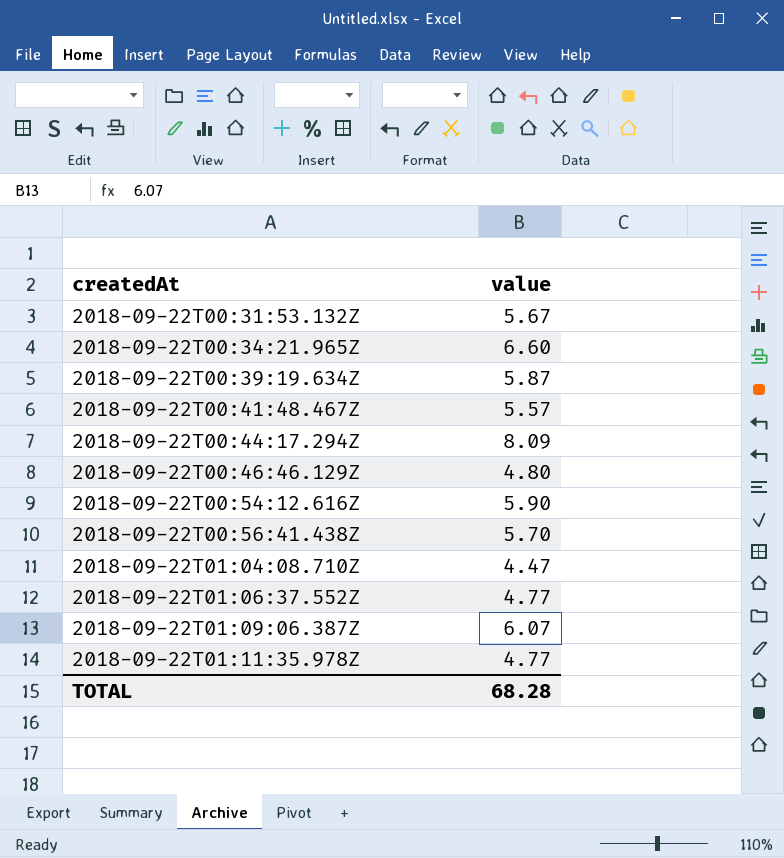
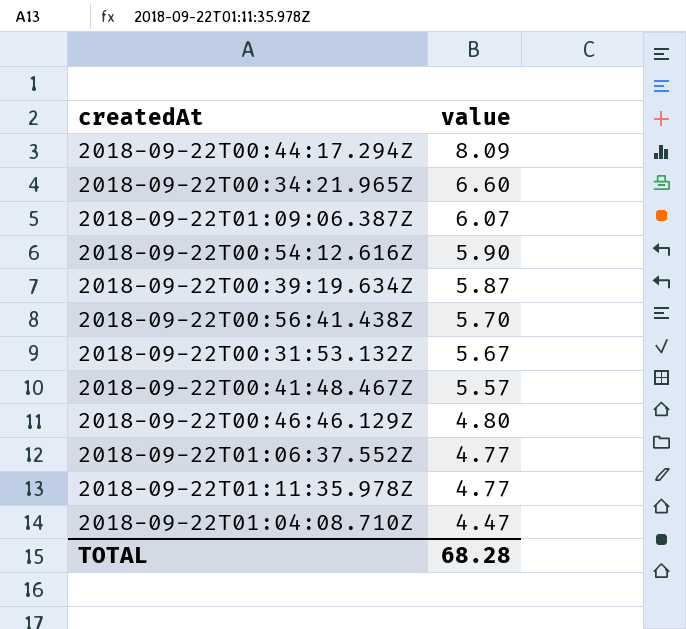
row order: createdAt ascending -> value descending

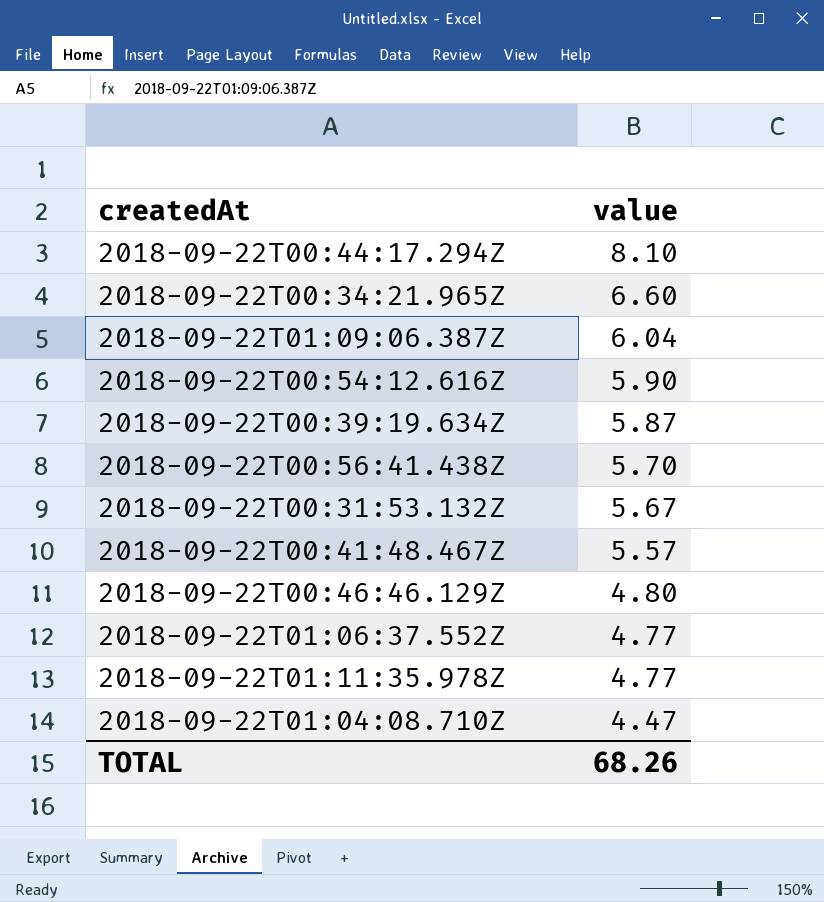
2018-09-22T00:44:17.294Z | value: 8.09 -> 8.10
2018-09-22T01:09:06.387Z | value: 6.07 -> 6.04
TOTAL | value: 68.28 -> 68.26

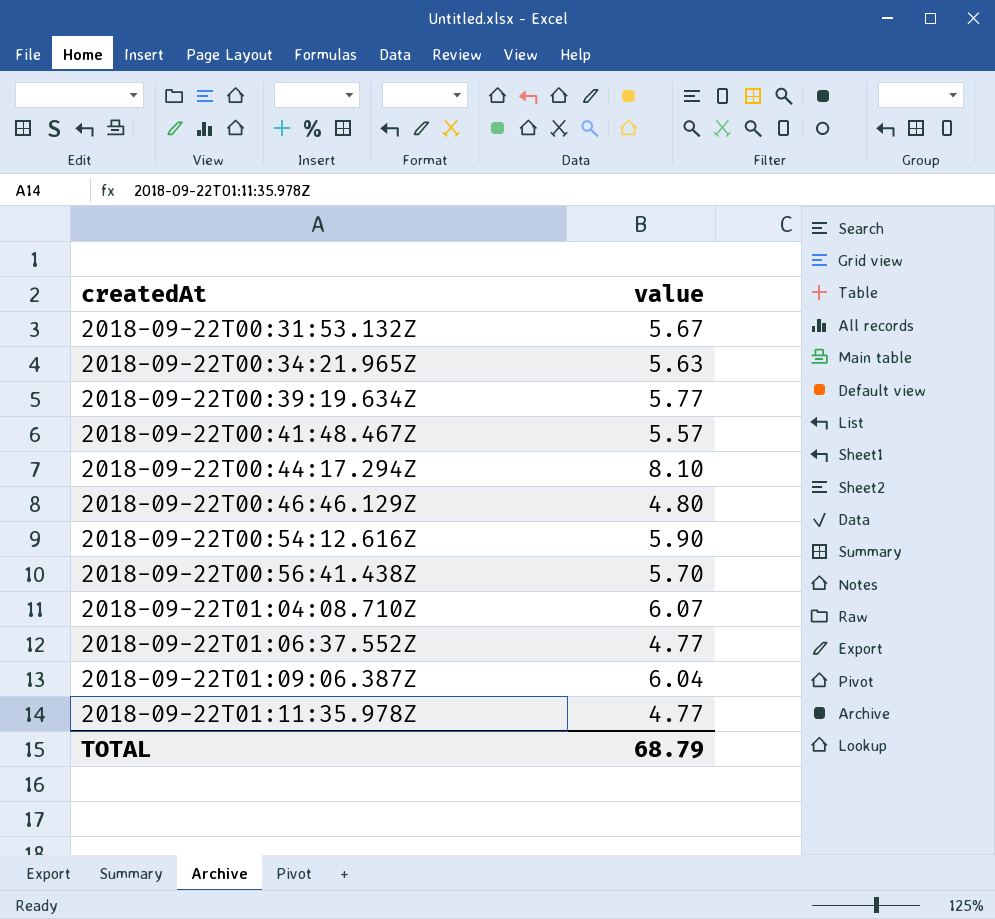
row order: value descending -> createdAt ascending
2018-09-22T00:34:21.965Z | value: 6.60 -> 5.63
2018-09-22T00:39:19.634Z | value: 5.87 -> 5.77
2018-09-22T01:04:08.710Z | value: 4.47 -> 6.07
TOTAL | value: 68.26 -> 68.79

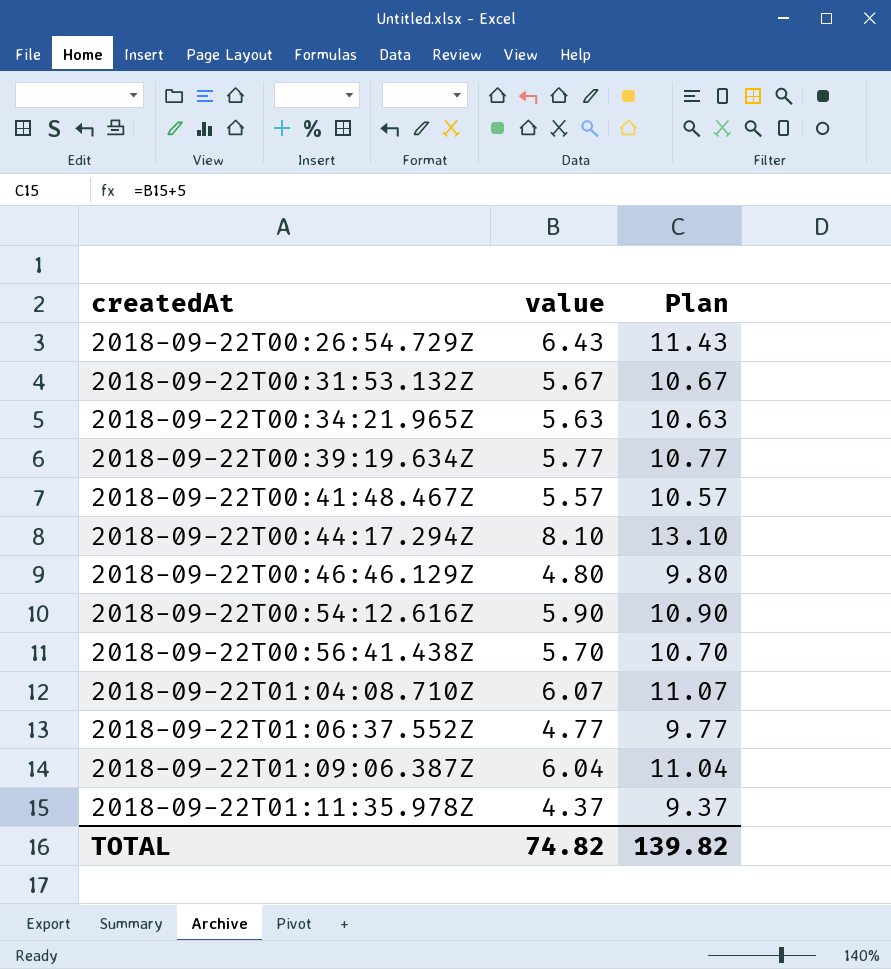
column Plan | formula: none -> [value] + 5
row 2018-09-22T00:26:54.729Z: none -> 6.43 | 11.43
2018-09-22T01:11:35.978Z | value: 4.77 -> 4.37
TOTAL | value: 68.79 -> 74.82

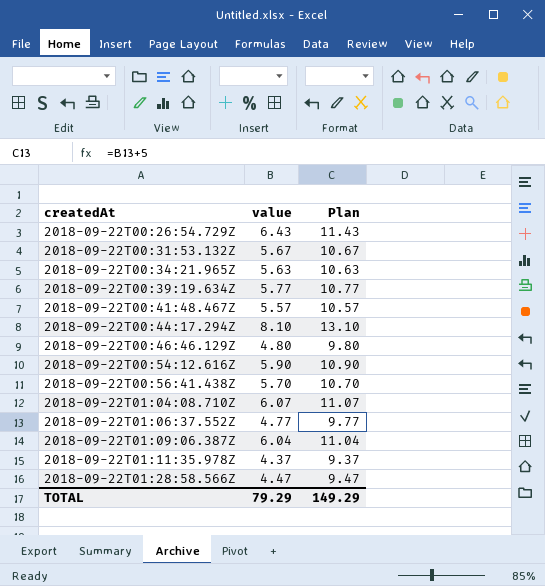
row 2018-09-22T01:28:58.566Z: none -> 4.47 | 9.47
TOTAL | value: 74.82 -> 79.29
TOTAL | Plan: 139.82 -> 149.29

